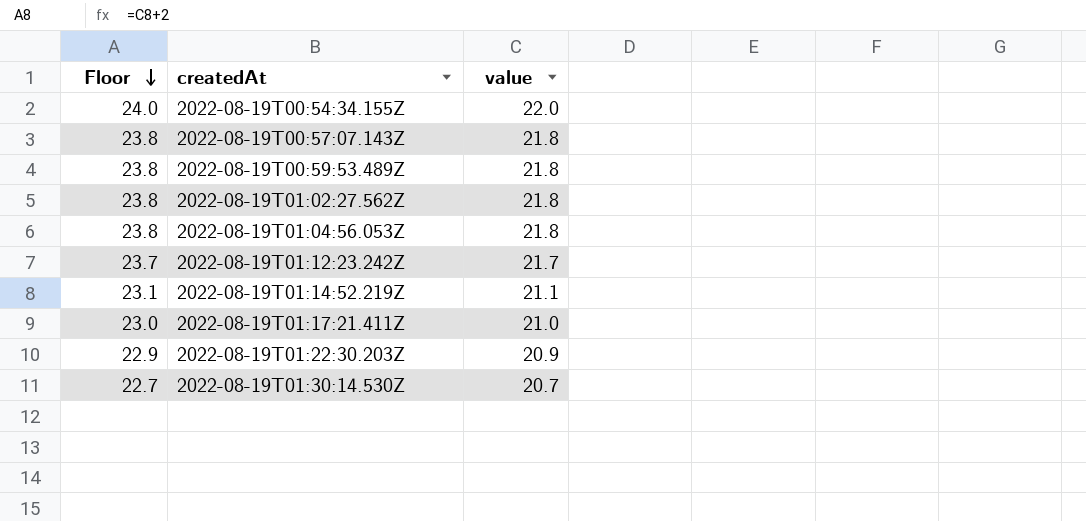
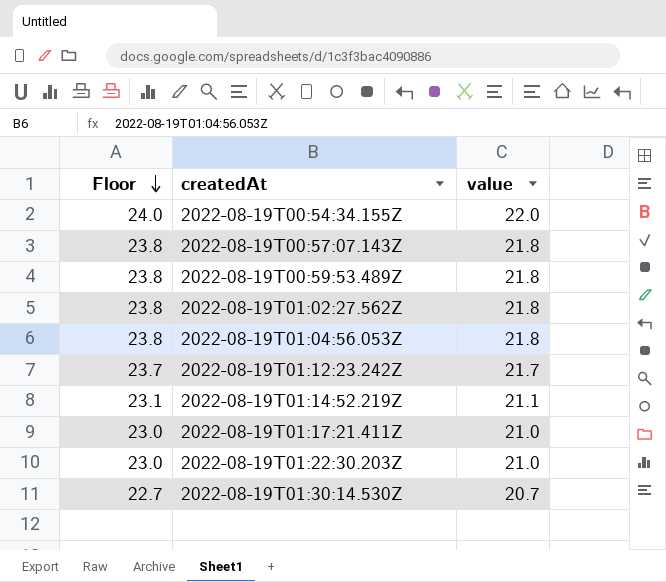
2022-08-19T01:22:30.203Z | Floor: 22.9 -> 23.0
2022-08-19T01:22:30.203Z | value: 20.9 -> 21.0

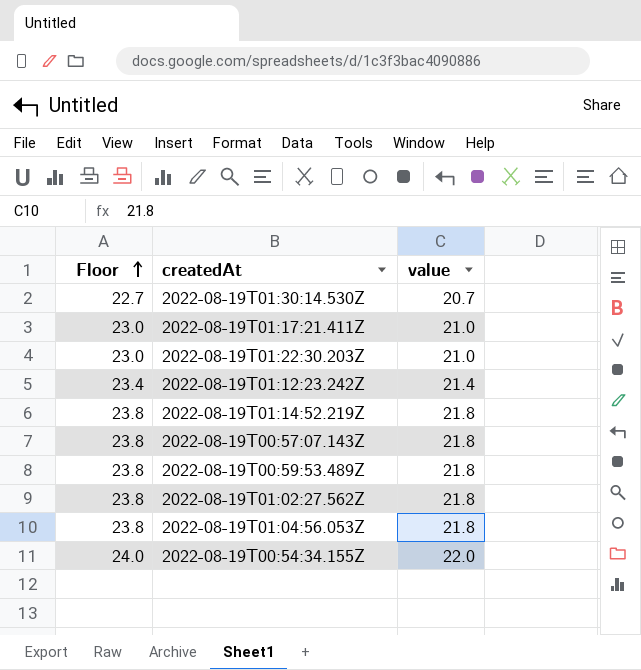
row order: Floor descending -> Floor ascending
2022-08-19T01:12:23.242Z | Floor: 23.7 -> 23.4
2022-08-19T01:12:23.242Z | value: 21.7 -> 21.4
2022-08-19T01:14:52.219Z | Floor: 23.1 -> 23.8
2022-08-19T01:14:52.219Z | value: 21.1 -> 21.8

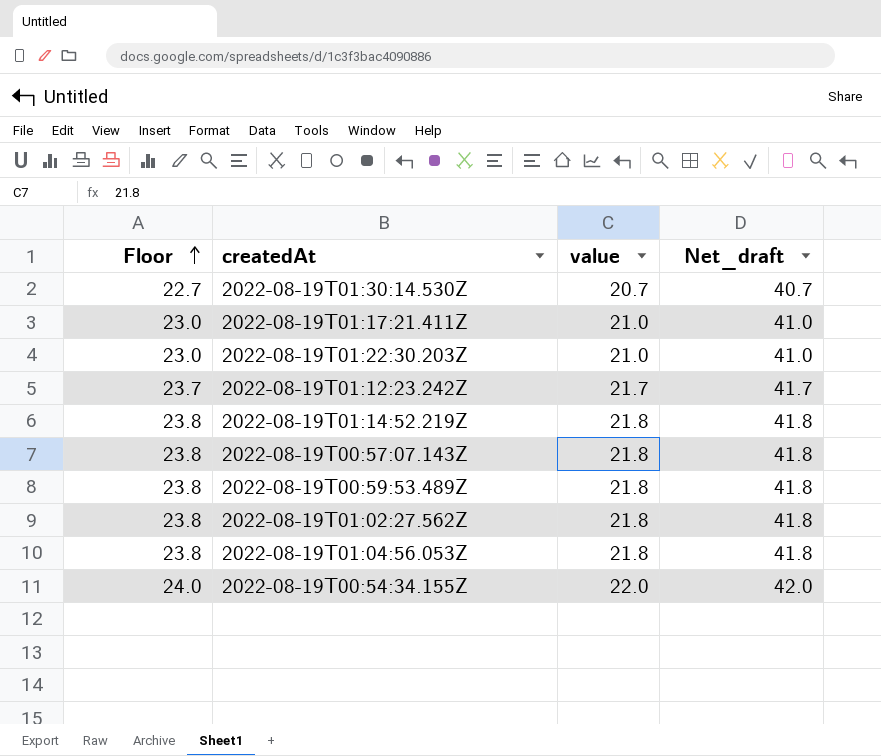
column Net_draft | formula: none -> [value] + 20
2022-08-19T01:12:23.242Z | Floor: 23.4 -> 23.7
2022-08-19T01:12:23.242Z | value: 21.4 -> 21.7

